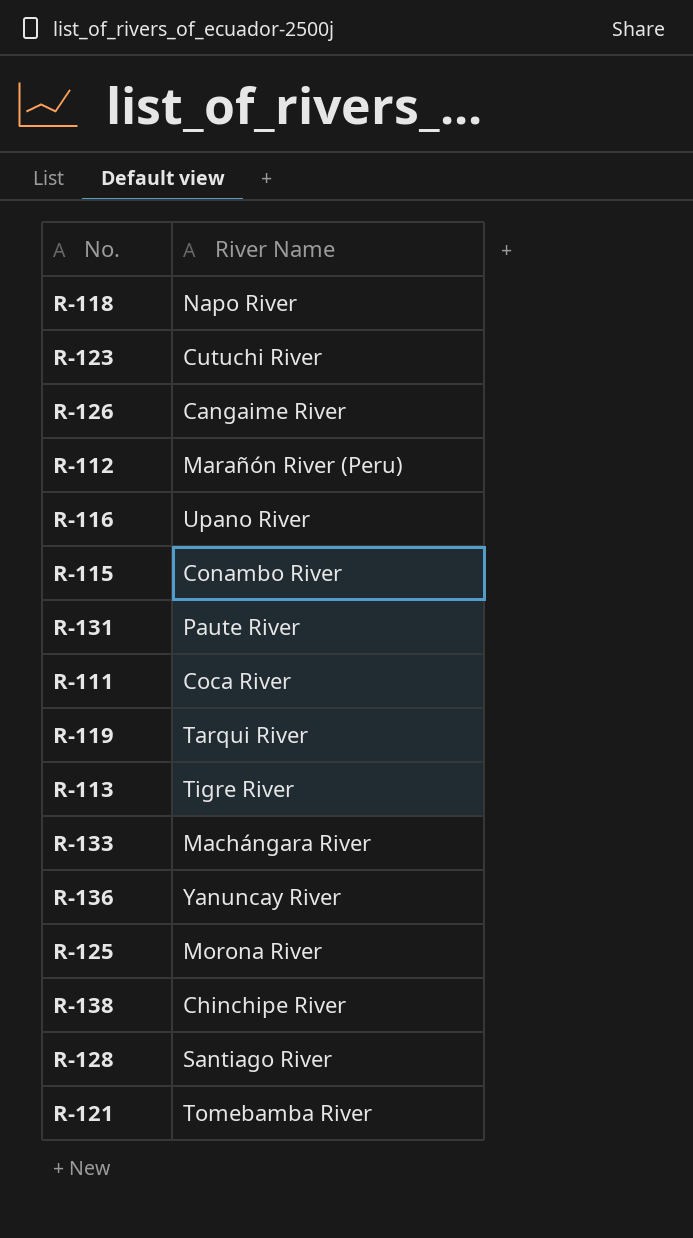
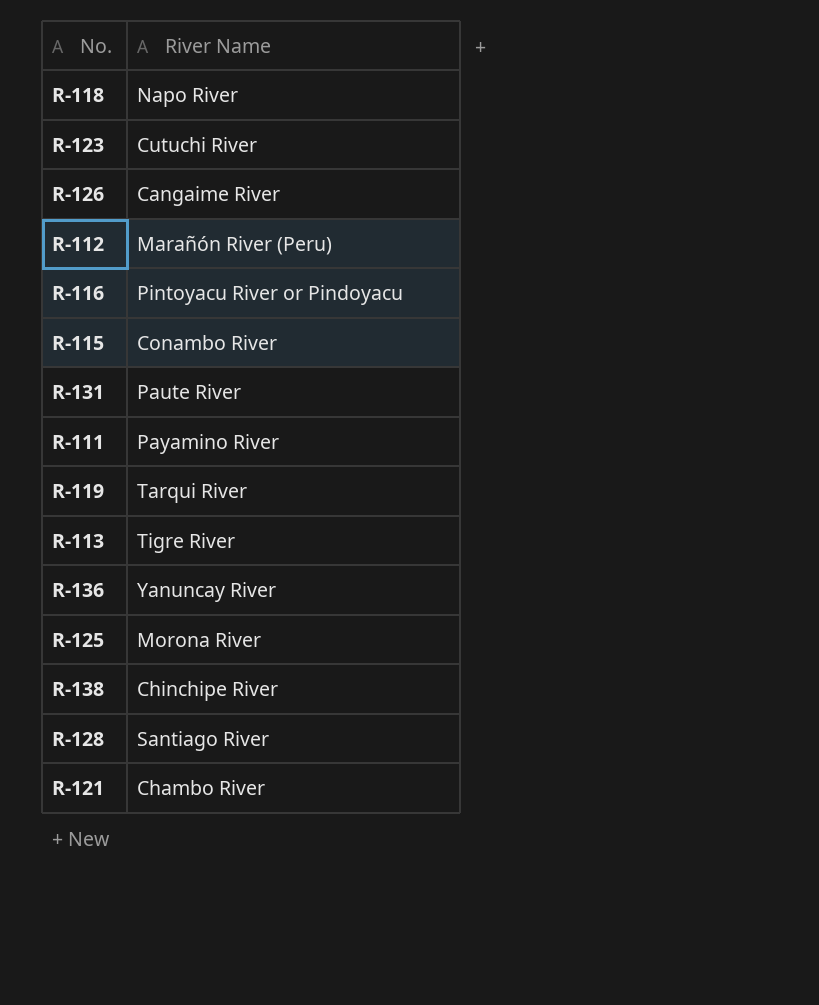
row R-133: Machángara River -> none
R-116 | River Name: Upano River -> Pintoyacu River or Pindoyacu
R-111 | River Name: Coca River -> Payamino River
R-121 | River Name: Tomebamba River -> Chambo River

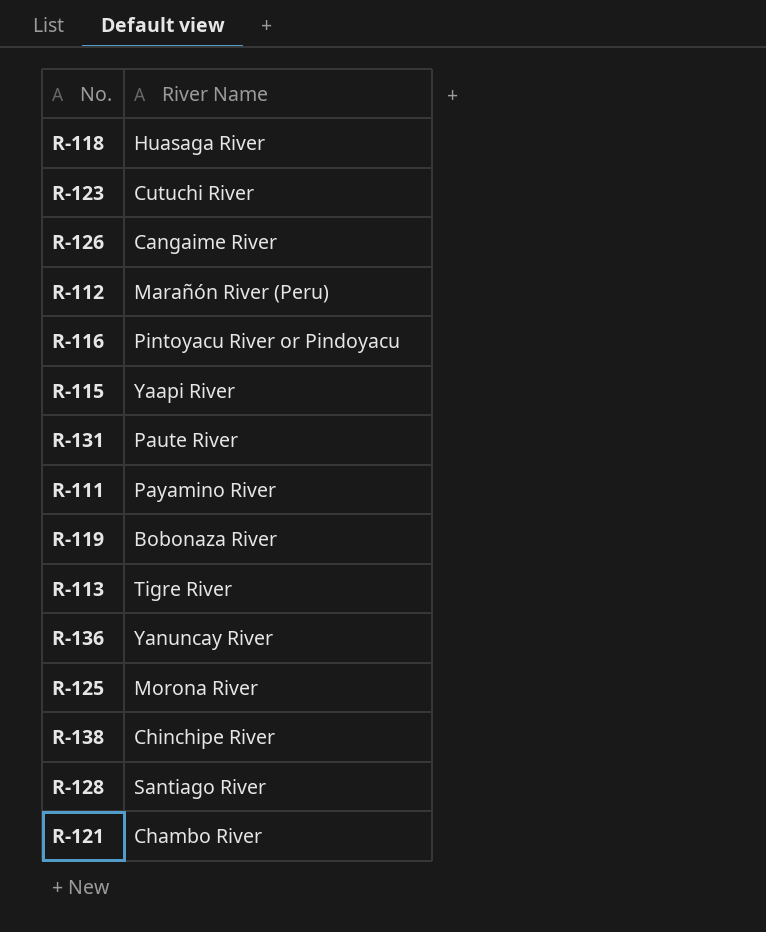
R-118 | River Name: Napo River -> Huasaga River
R-115 | River Name: Conambo River -> Yaapi River
R-119 | River Name: Tarqui River -> Bobonaza River

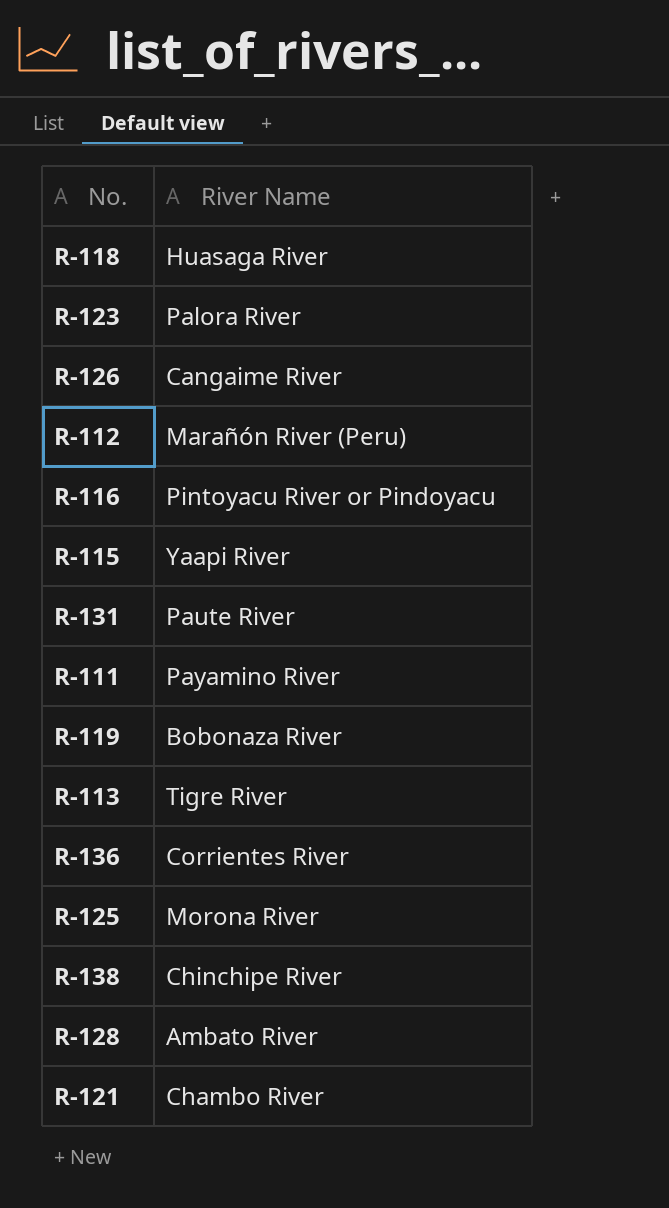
R-123 | River Name: Cutuchi River -> Palora River
R-136 | River Name: Yanuncay River -> Corrientes River
R-128 | River Name: Santiago River -> Ambato River

